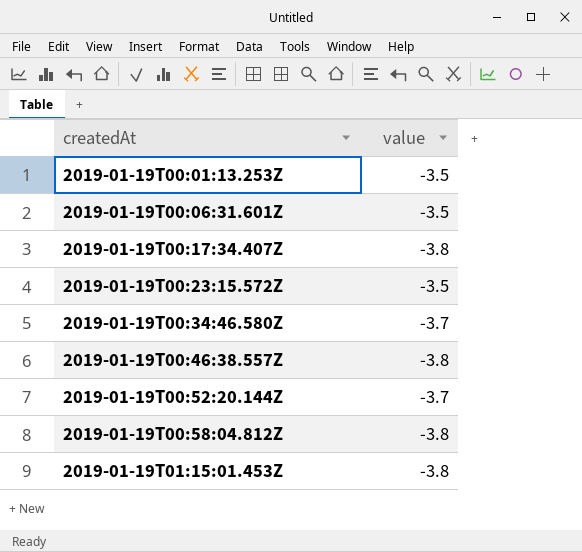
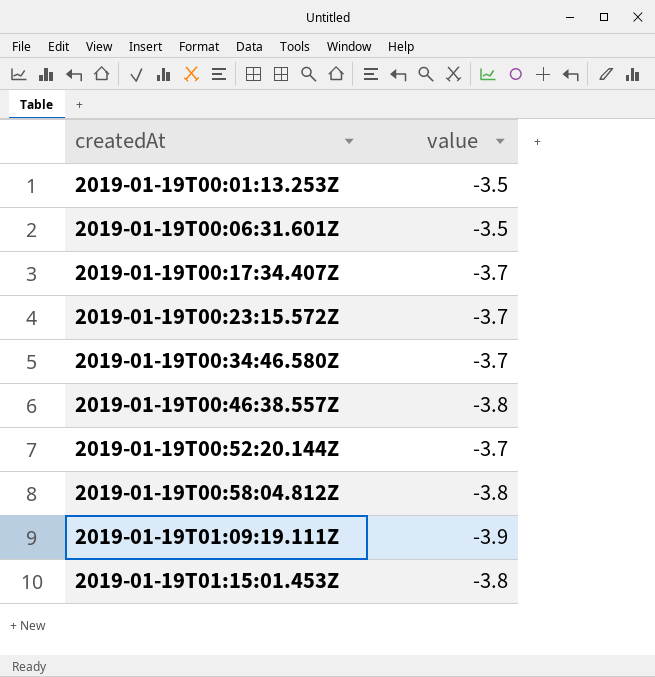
2019-01-19T00:17:34.407Z | value: -3.8 -> -3.7
2019-01-19T00:23:15.572Z | value: -3.5 -> -3.7
row 2019-01-19T01:09:19.111Z: none -> -3.9

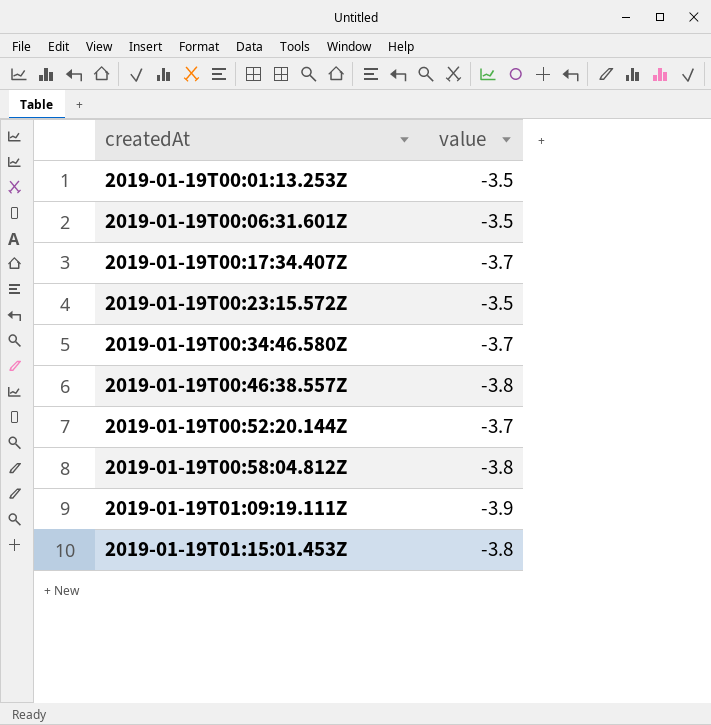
2019-01-19T00:23:15.572Z | value: -3.7 -> -3.5

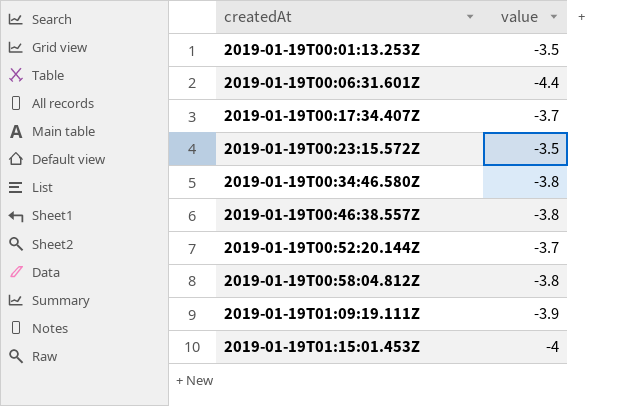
2019-01-19T00:06:31.601Z | value: -3.5 -> -4.4
2019-01-19T00:34:46.580Z | value: -3.7 -> -3.8
2019-01-19T01:15:01.453Z | value: -3.8 -> -4

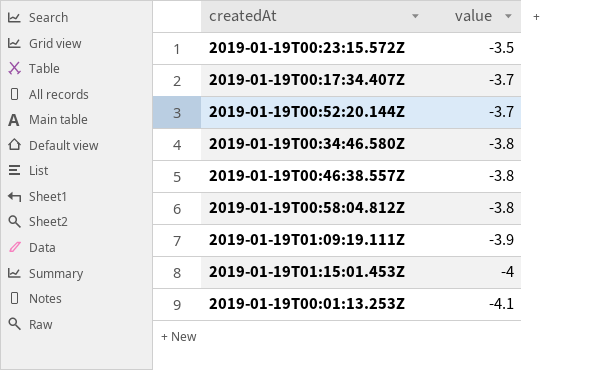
row order: createdAt ascending -> value descending
row 2019-01-19T00:06:31.601Z: -4.4 -> none
2019-01-19T00:01:13.253Z | value: -3.5 -> -4.1

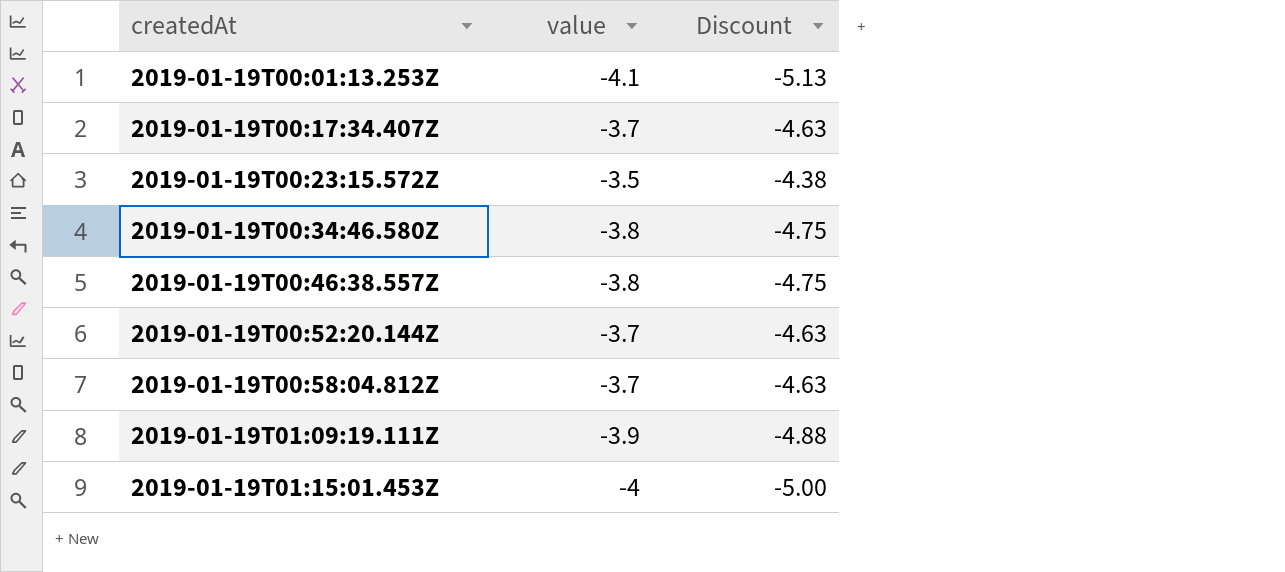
row order: value descending -> createdAt ascending
column Discount | formula: none -> [value] * 1.25
2019-01-19T00:58:04.812Z | value: -3.8 -> -3.7

